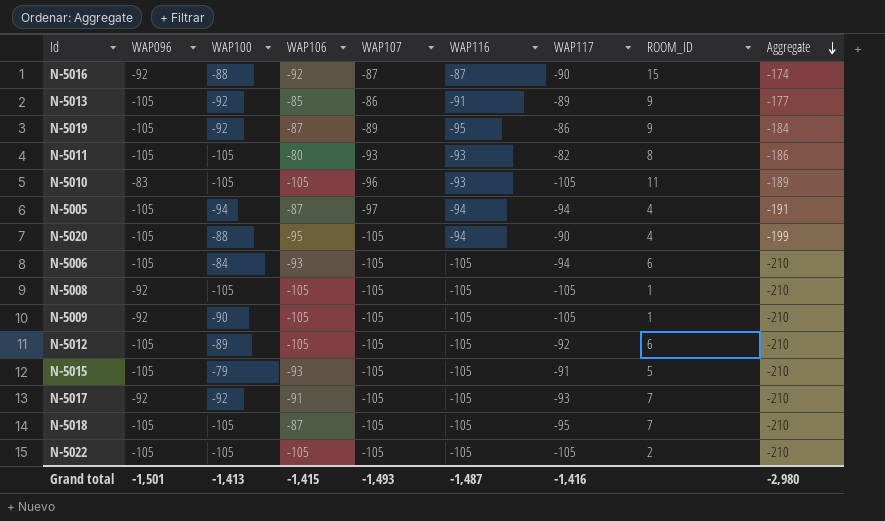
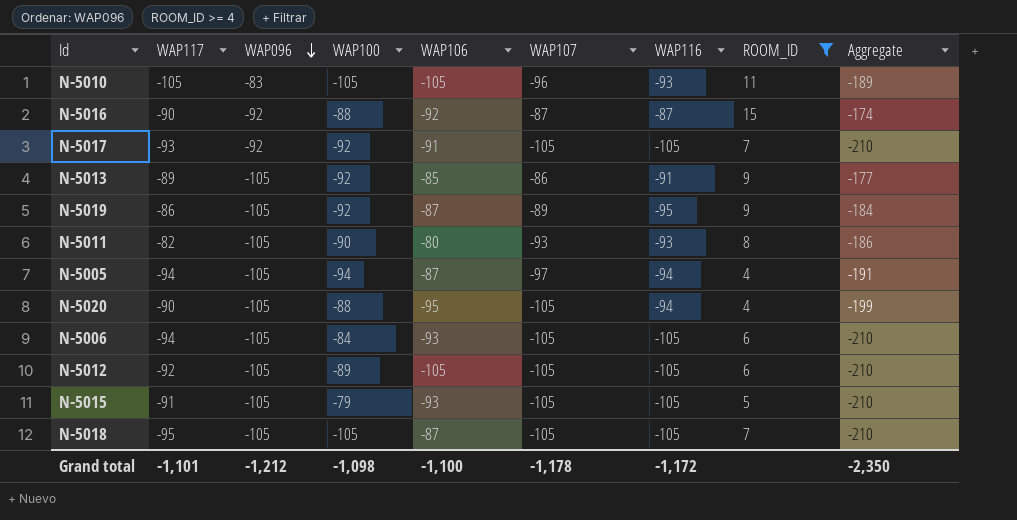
filter: none -> ROOM_ID >= 4
row order: Aggregate descending -> WAP096 descending
column WAP117 | position: 7 -> 2
N-5011 | WAP100: -105 -> -90
Grand total | WAP117: -1,416 -> -1,101
Grand total | WAP096: -1,501 -> -1,212
Grand total | WAP100: -1,413 -> -1,098
Grand total | WAP106: -1,415 -> -1,100
Grand total | WAP107: -1,493 -> -1,178
Grand total | WAP116: -1,487 -> -1,172
Grand total | Aggregate: -2,980 -> -2,350

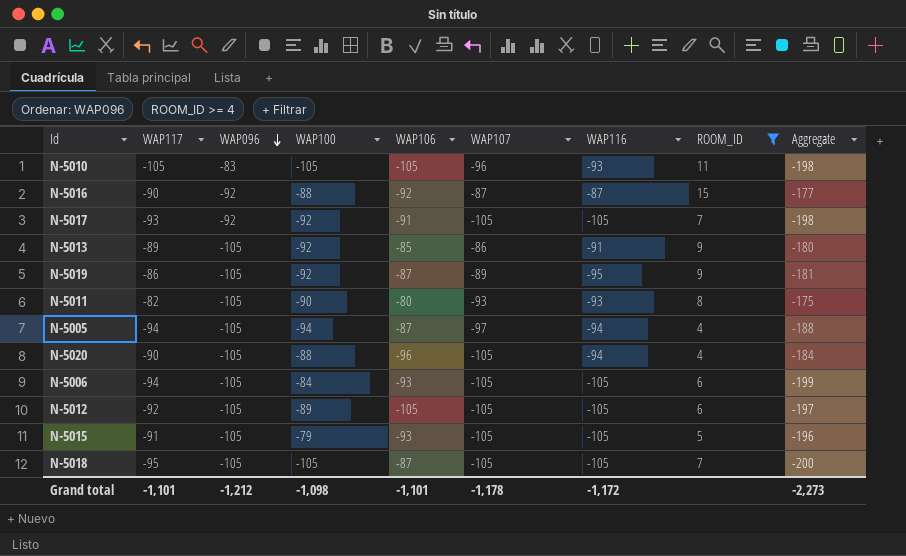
column Aggregate | formula: [WAP107] + [WAP116] -> [WAP117] + [WAP116]
N-5020 | WAP106: -95 -> -96
Grand total | WAP106: -1,100 -> -1,101
Grand total | Aggregate: -2,350 -> -2,273

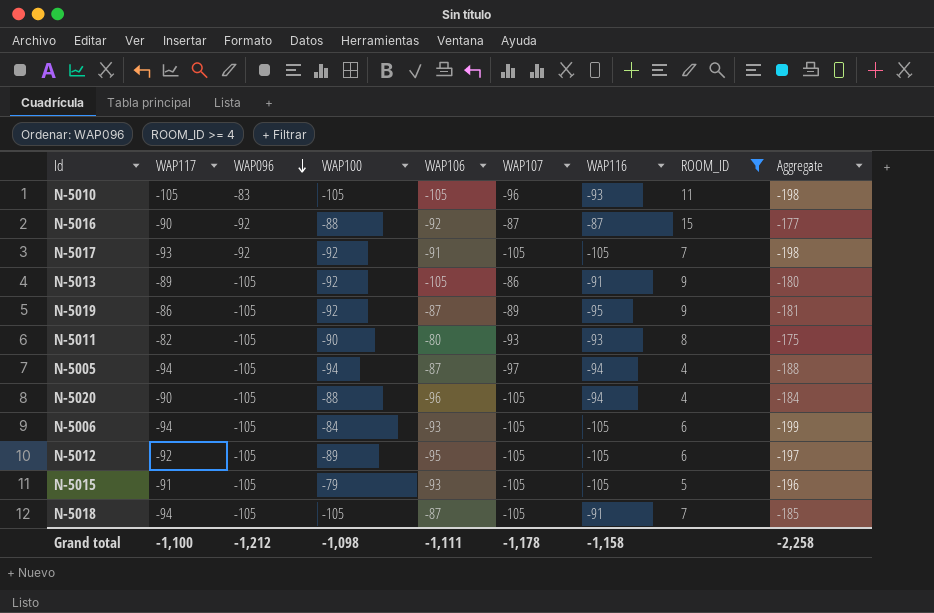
N-5013 | WAP106: -85 -> -105
N-5012 | WAP106: -105 -> -95
N-5018 | WAP117: -95 -> -94
N-5018 | WAP116: -105 -> -91
N-5018 | Aggregate: -200 -> -185
Grand total | WAP117: -1,101 -> -1,100
Grand total | WAP106: -1,101 -> -1,111
Grand total | WAP116: -1,172 -> -1,158
Grand total | Aggregate: -2,273 -> -2,258

